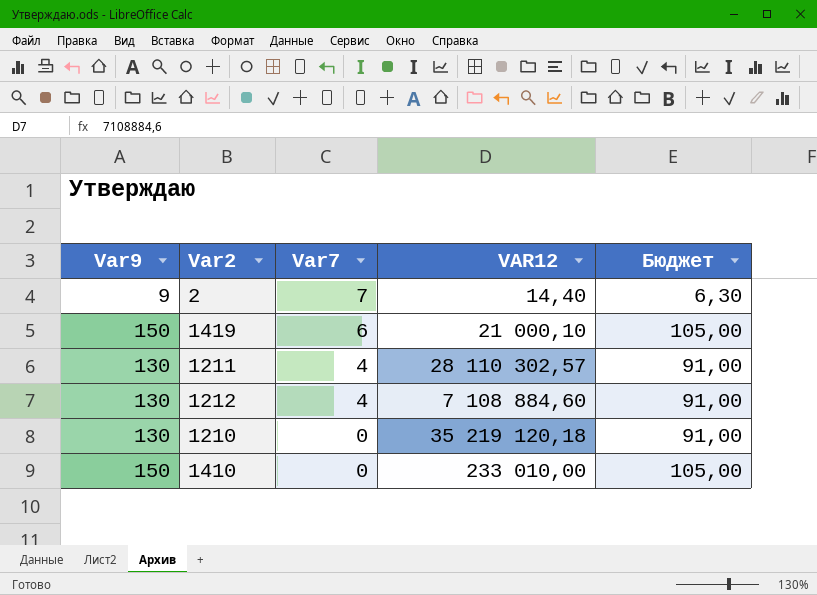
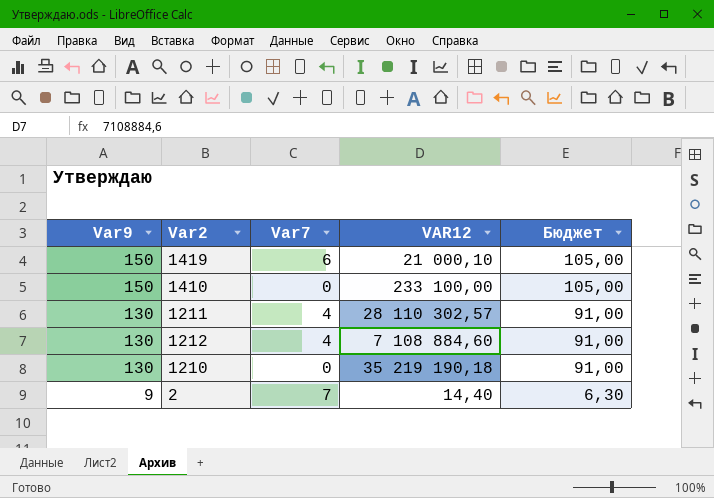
row order: Var7 descending -> Var9 descending
1410 | VAR12: 233 010,00 -> 233 100,00
1210 | VAR12: 35 219 120,18 -> 35 219 190,18

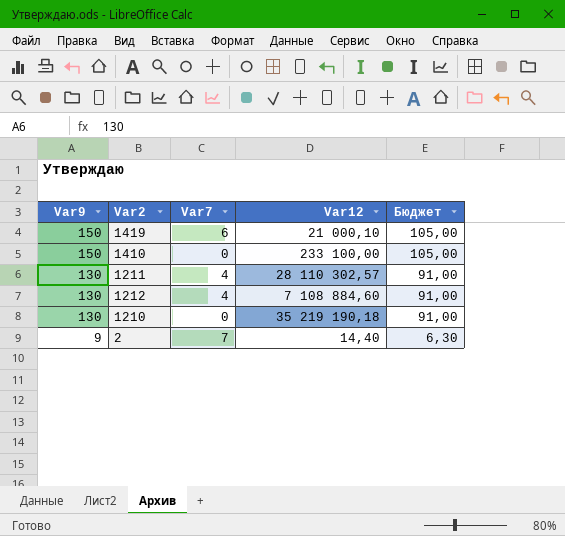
column name: VAR12 -> Var12

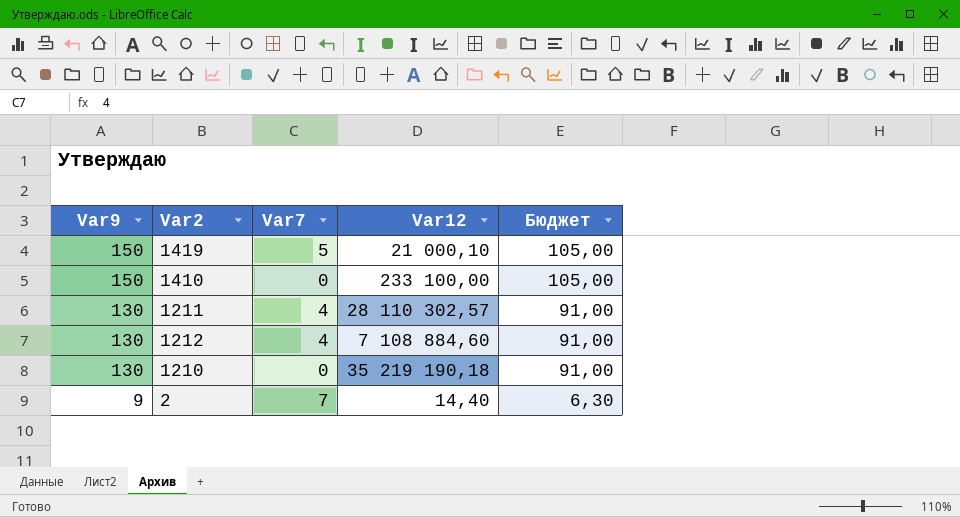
1419 | Var7: 6 -> 5

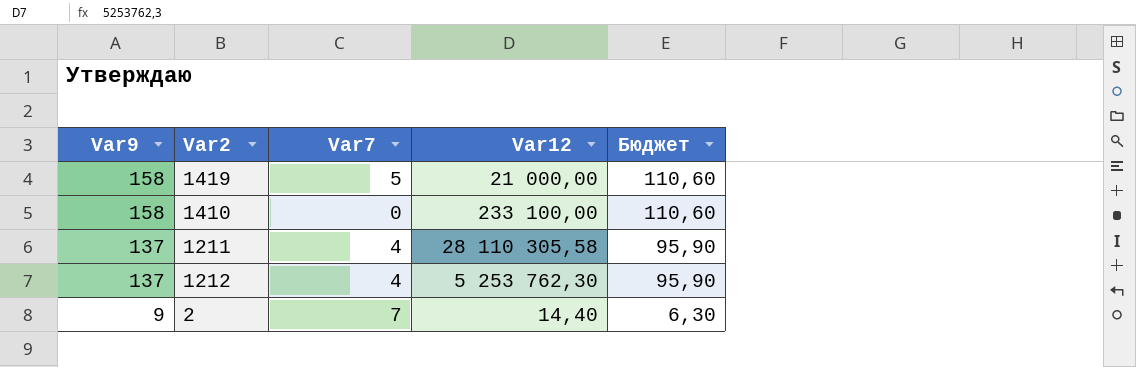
row 1210: 130 | 0 | 35 219 190,18 | 91,00 -> none
1419 | Var9: 150 -> 158
1419 | Var12: 21 000,10 -> 21 000,00
1419 | Бюджет: 105,00 -> 110,60
1410 | Var9: 150 -> 158
1410 | Бюджет: 105,00 -> 110,60
1211 | Var9: 130 -> 137
1211 | Var12: 28 110 302,57 -> 28 110 305,58
1211 | Бюджет: 91,00 -> 95,90
1212 | Var9: 130 -> 137
1212 | Var12: 7 108 884,60 -> 5 253 762,30
1212 | Бюджет: 91,00 -> 95,90

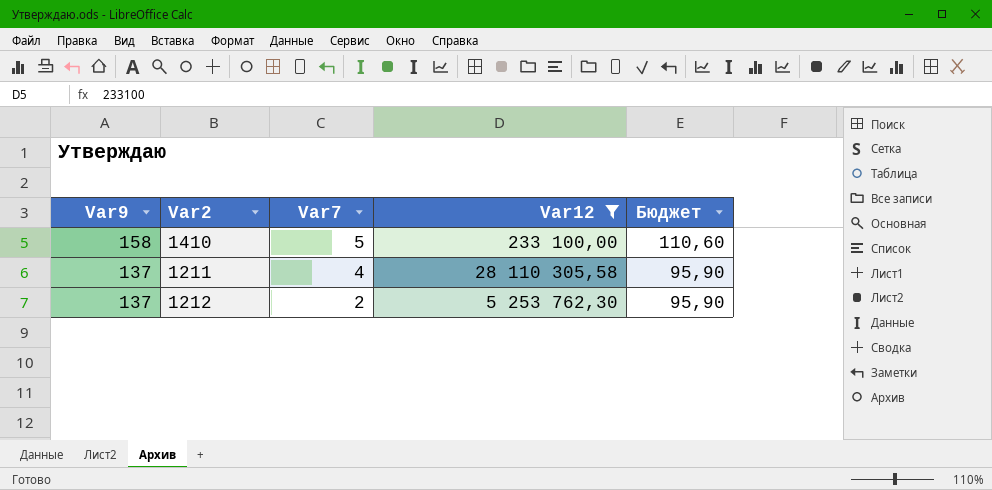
filter: none -> Var12 >= 233 100,00
1410 | Var7: 0 -> 5
1212 | Var7: 4 -> 2

